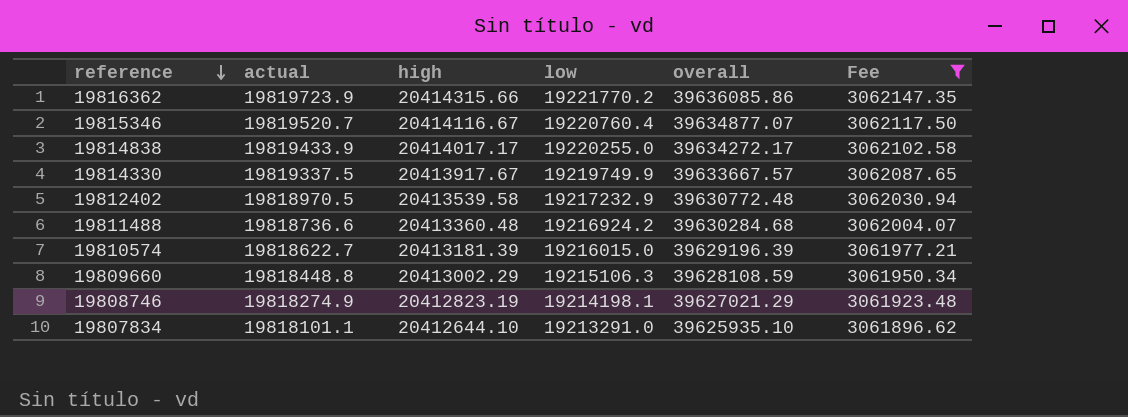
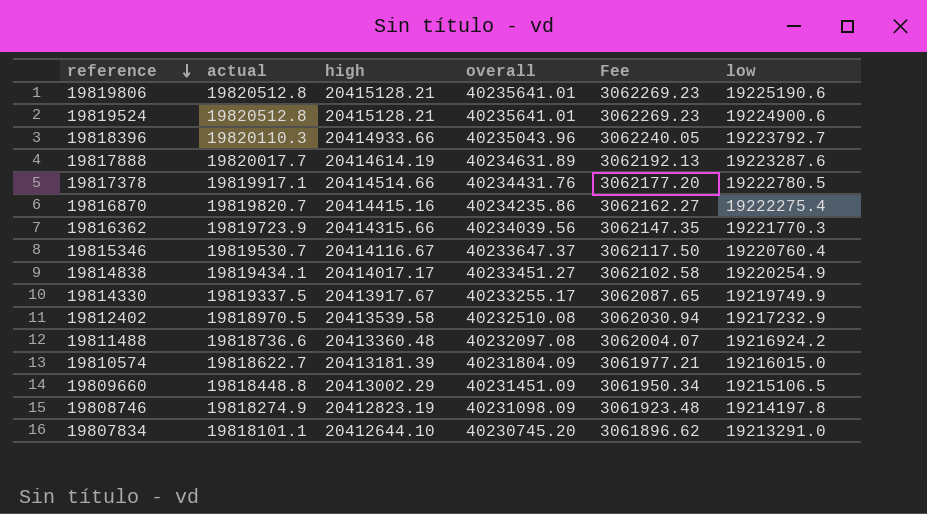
filter: Fee <= 3062147.35 -> none
column overall | formula: [high] + [low] -> [actual] + [high]
column low | position: 4 -> 6
19816362 | low: 19221770.2 -> 19221770.3
19815346 | actual: 19819520.7 -> 19819530.7
19814838 | actual: 19819433.9 -> 19819434.1
19814838 | low: 19220255.0 -> 19220254.9
19809660 | low: 19215106.3 -> 19215106.5
19808746 | low: 19214198.1 -> 19214197.8

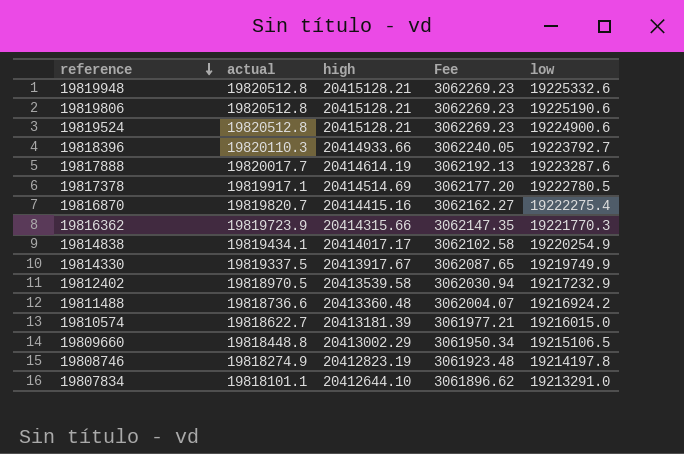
column overall | formula: [actual] + [high] -> none
row 19815346: 19819530.7 | 20414116.67 | 40233647.37 | 3062117.50 | 19220760.4 -> none
row 19819948: none -> 19820512.8 | 20415128.21 | 3062269.23 | 19225332.6
19817378 | high: 20414514.66 -> 20414514.69

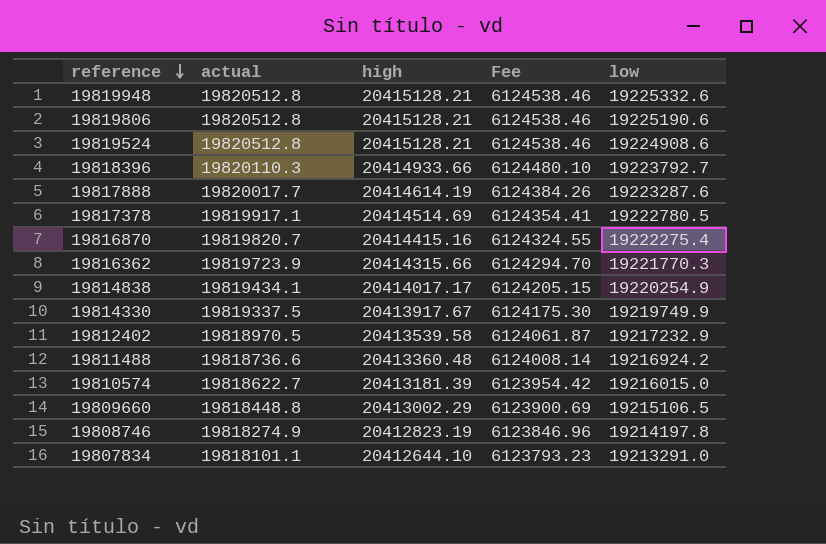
column Fee | formula: [high] * 0.15 -> [high] * 0.3
19819524 | low: 19224900.6 -> 19224908.6

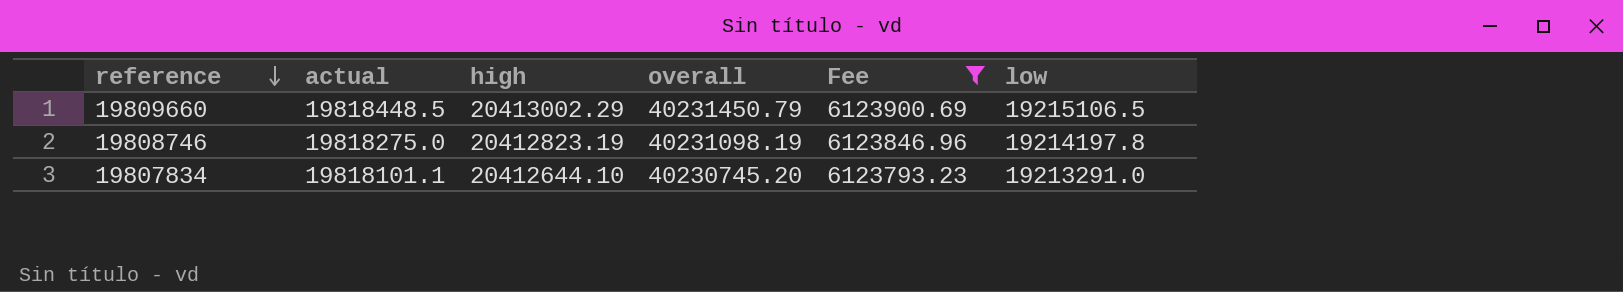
filter: none -> Fee <= 6123900.69
column overall | formula: none -> [actual] + [high]
19809660 | actual: 19818448.8 -> 19818448.5
19808746 | actual: 19818274.9 -> 19818275.0

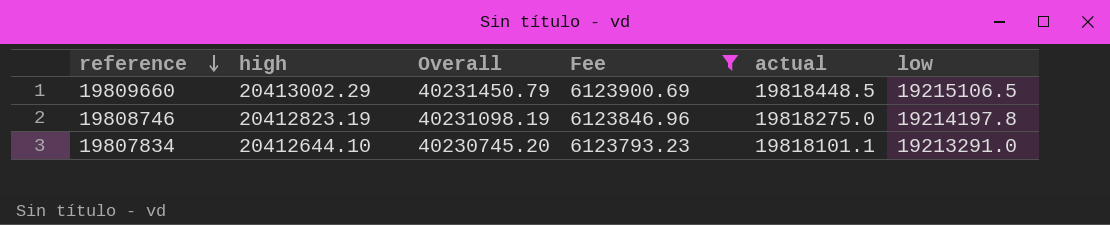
column name: overall -> Overall
column actual | position: 2 -> 5

